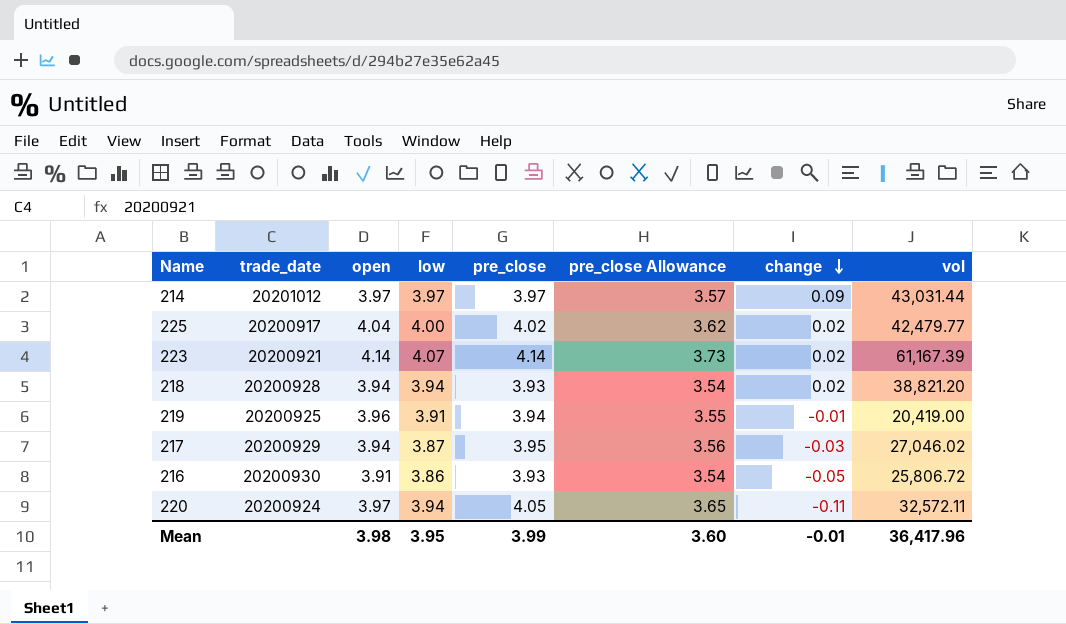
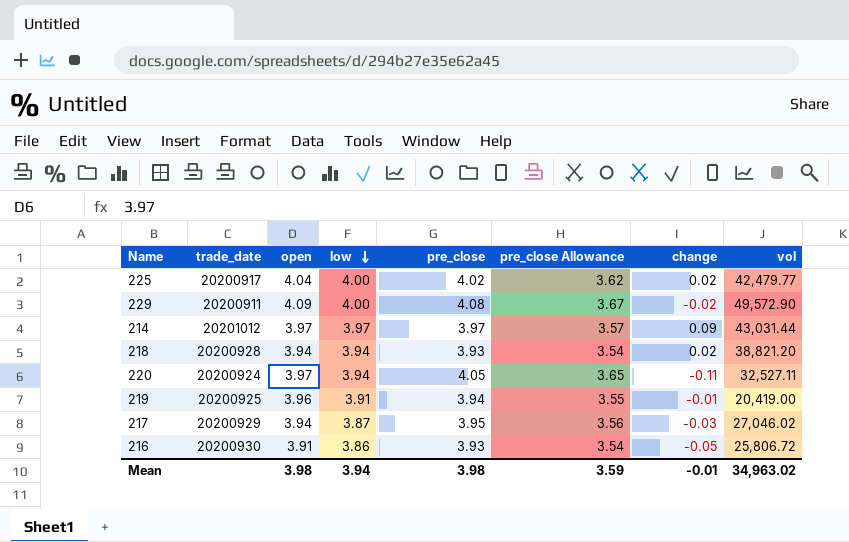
row order: change descending -> low descending
row 223: 20200921 | 4.14 | 4.07 | 4.14 | 3.73 | 0.02 | 61,167.39 -> none
row 229: none -> 20200911 | 4.09 | 4.00 | 4.08 | 3.67 | -0.02 | 49,572.90
220 | vol: 32,572.11 -> 32,527.11
Mean | low: 3.95 -> 3.94
Mean | pre_close: 3.99 -> 3.98
Mean | pre_close Allowance: 3.60 -> 3.59
Mean | vol: 36,417.96 -> 34,963.02

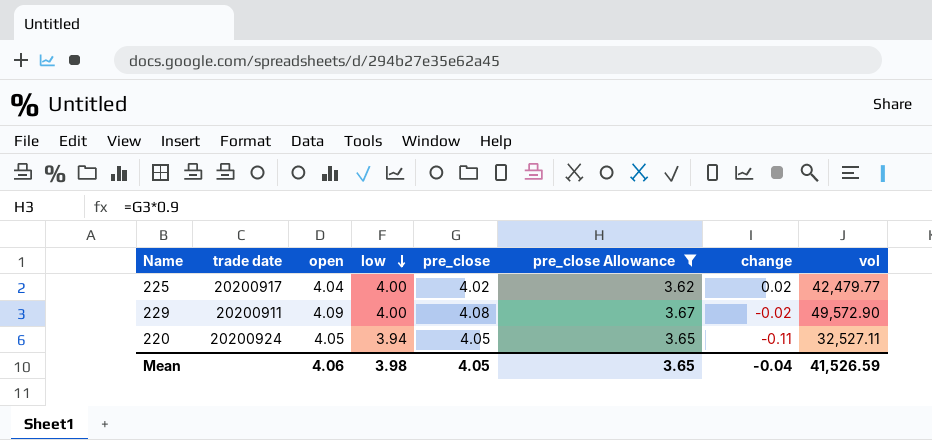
filter: none -> pre_close Allowance >= 3.62
column name: trade_date -> trade date
220 | open: 3.97 -> 4.05
Mean | open: 3.98 -> 4.06
Mean | low: 3.94 -> 3.98
Mean | pre_close: 3.98 -> 4.05
Mean | pre_close Allowance: 3.59 -> 3.65
Mean | change: -0.01 -> -0.04
Mean | vol: 34,963.02 -> 41,526.59

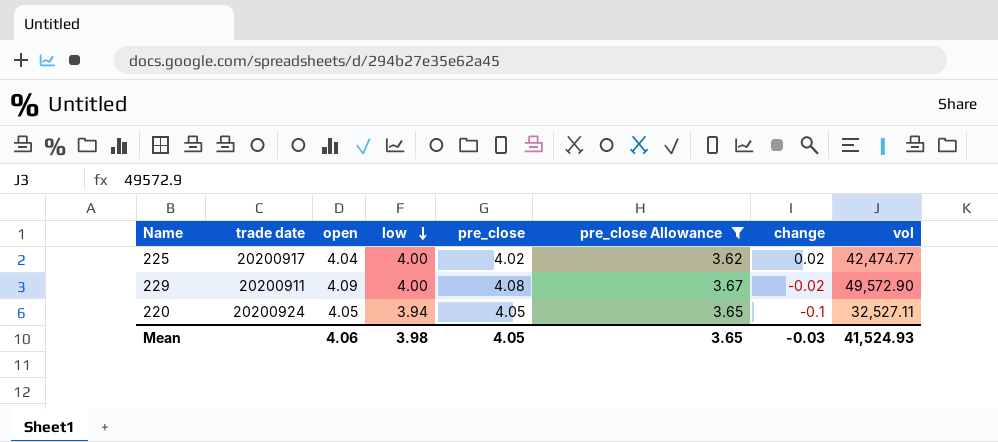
225 | vol: 42,479.77 -> 42,474.77
220 | change: -0.11 -> -0.1
Mean | change: -0.04 -> -0.03
Mean | vol: 41,526.59 -> 41,524.93

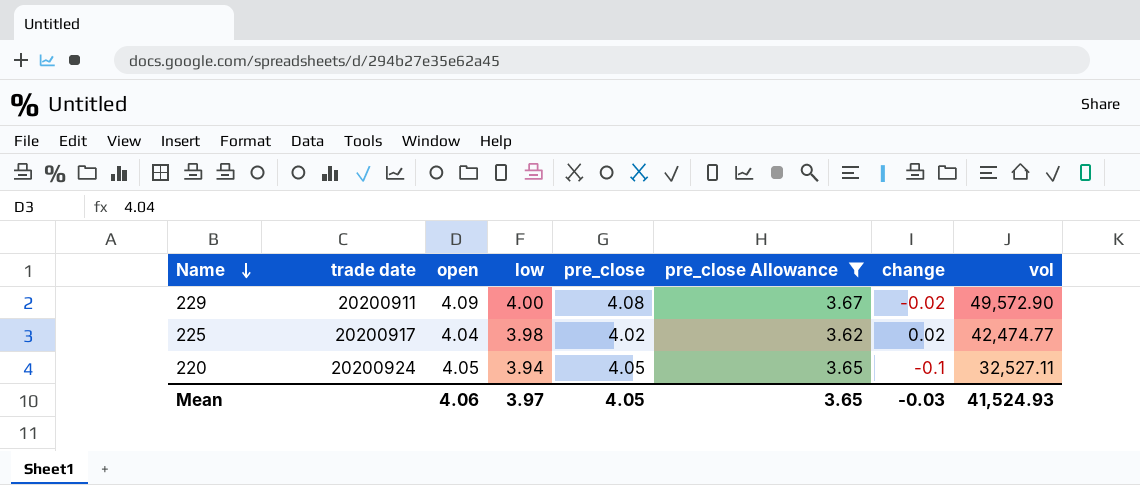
row order: low descending -> Name descending
225 | low: 4.00 -> 3.98
Mean | low: 3.98 -> 3.97

